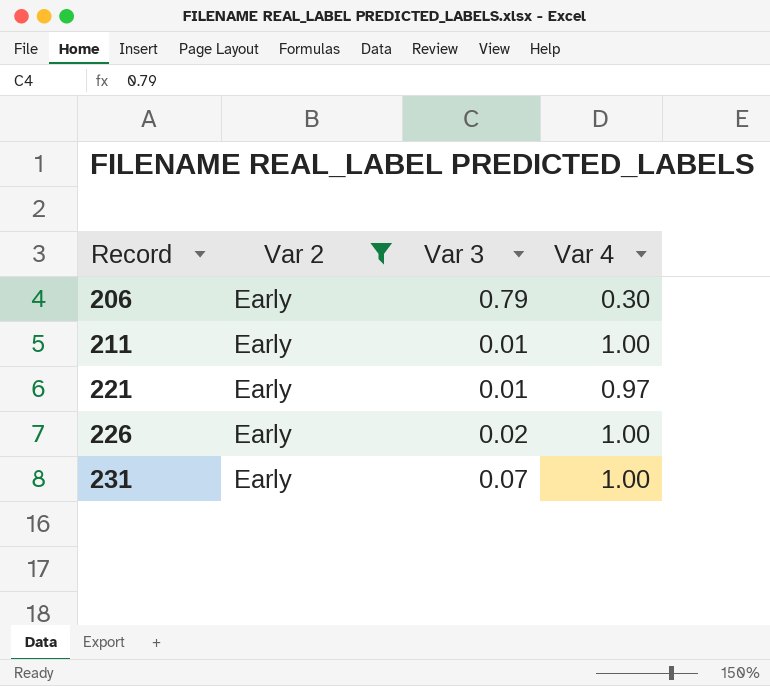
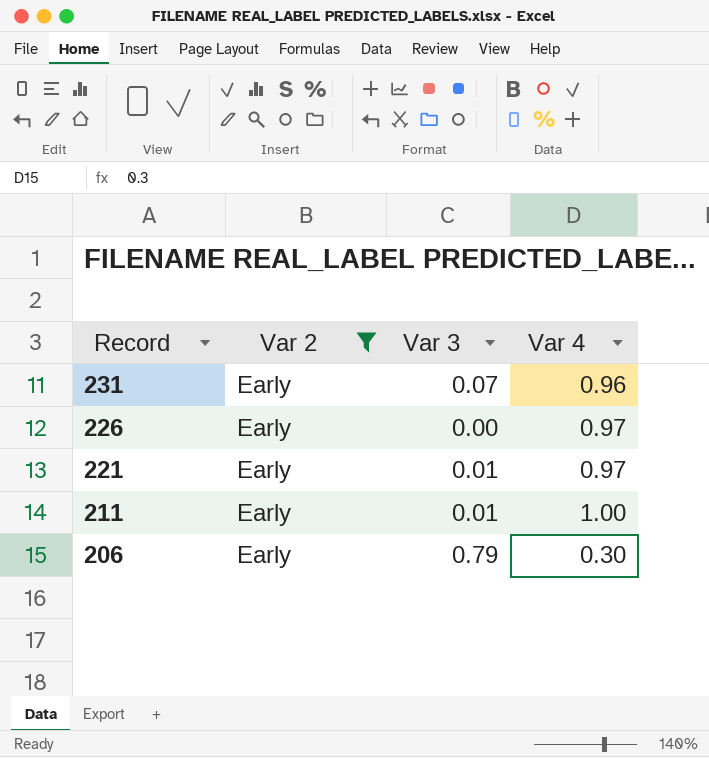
row order: Record ascending -> Record descending
231 | Var 4: 1.00 -> 0.96
226 | Var 3: 0.02 -> 0.00
226 | Var 4: 1.00 -> 0.97

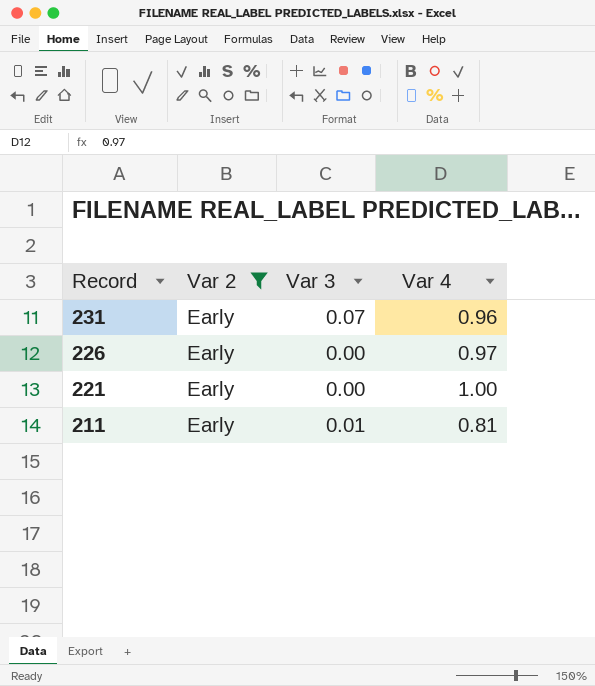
row 206: Early | 0.79 | 0.30 -> none
221 | Var 3: 0.01 -> 0.00
221 | Var 4: 0.97 -> 1.00
211 | Var 4: 1.00 -> 0.81

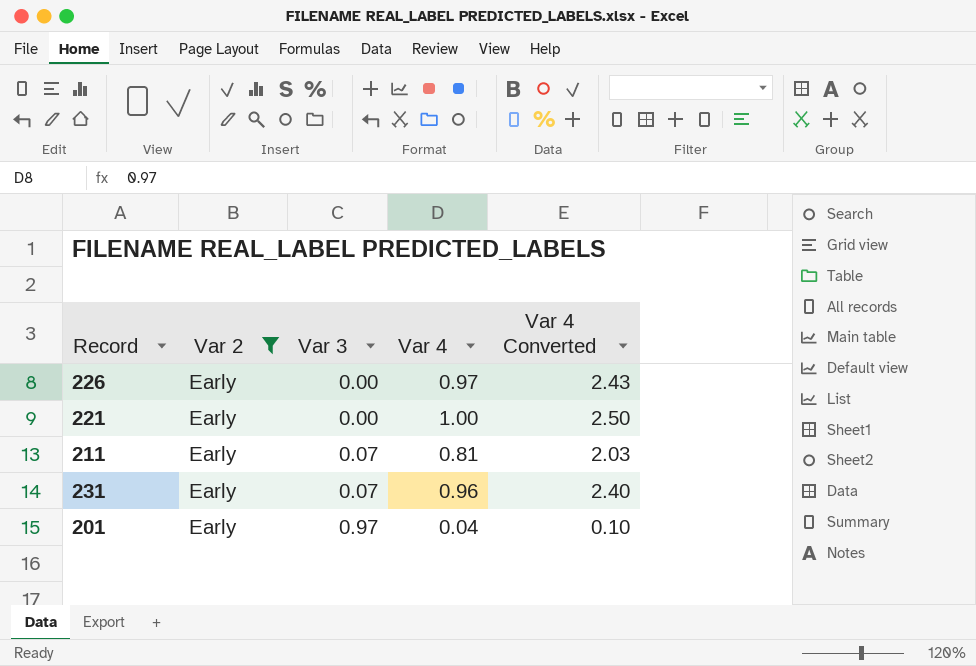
row order: Record descending -> Var 3 ascending
column Var 4 Converted | formula: none -> [Var 4] * 2.5
211 | Var 3: 0.01 -> 0.07
row 201: none -> Early | 0.97 | 0.04 | 0.10

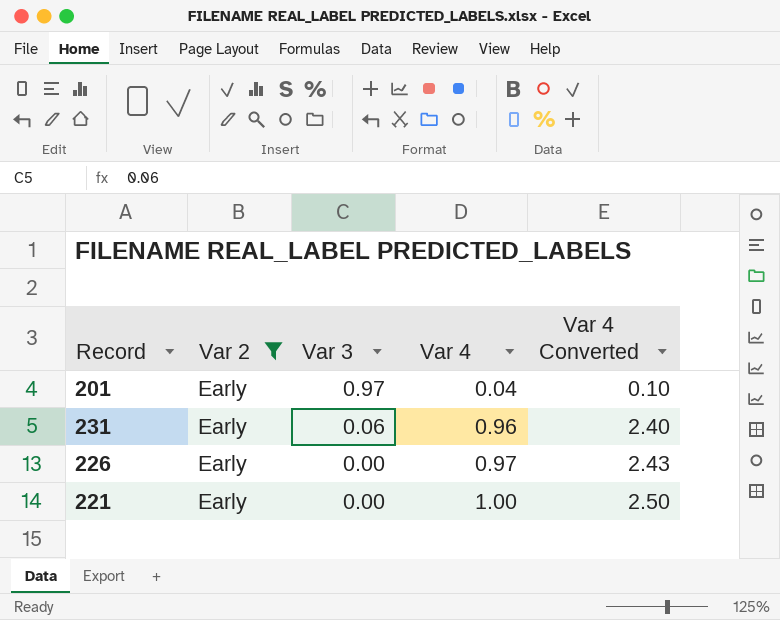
row order: Var 3 ascending -> Var 3 descending
row 211: Early | 0.07 | 0.81 | 2.03 -> none
231 | Var 3: 0.07 -> 0.06

